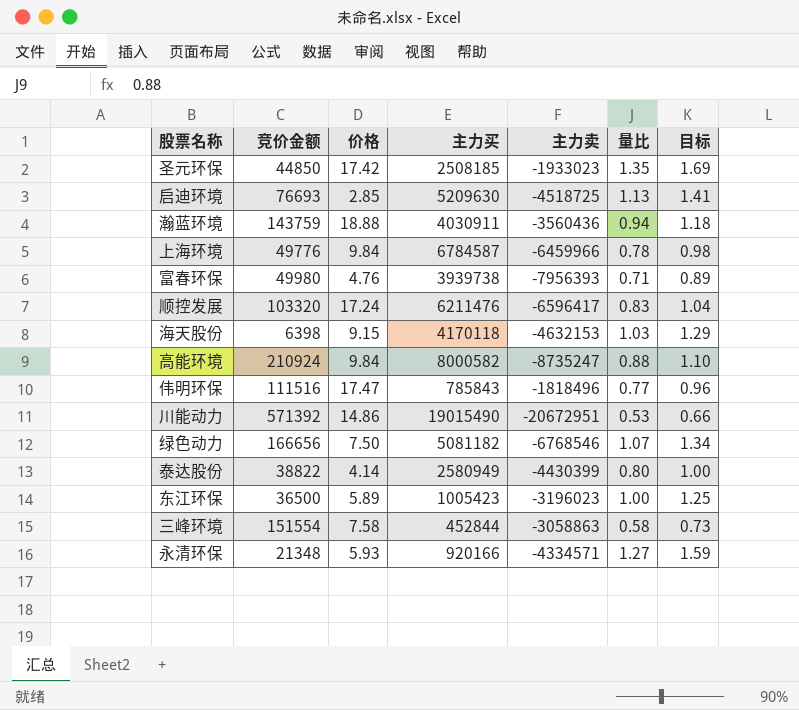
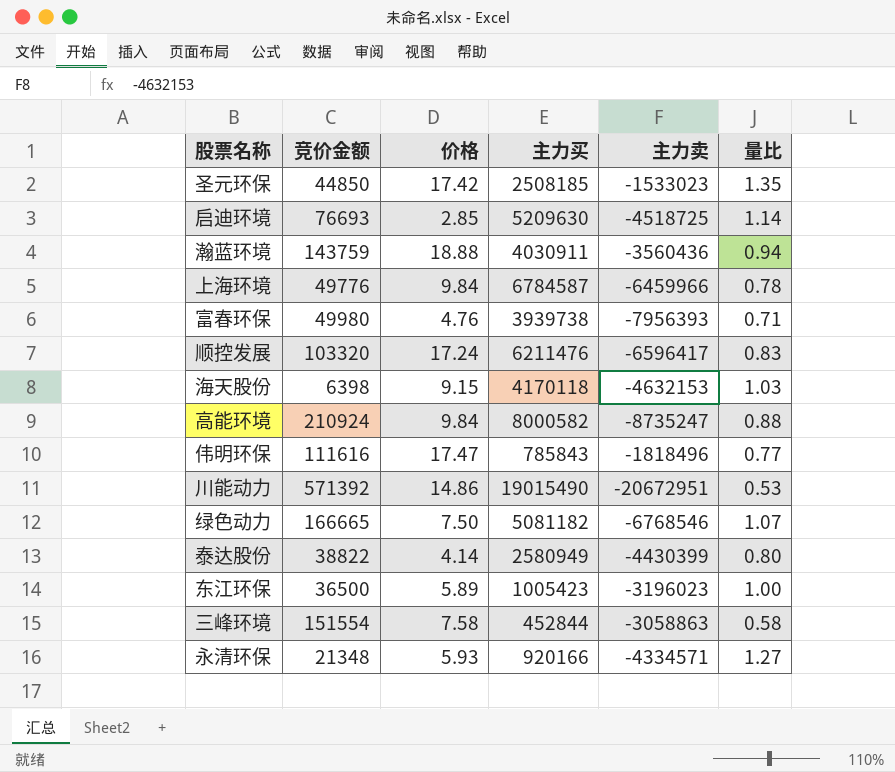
column 目标 | formula: [量比] * 1.25 -> none
圣元环保 | 主力卖: -1933023 -> -1533023
启迪环境 | 量比: 1.13 -> 1.14
伟明环保 | 竞价金额: 111516 -> 111616
绿色动力 | 竞价金额: 166656 -> 166665

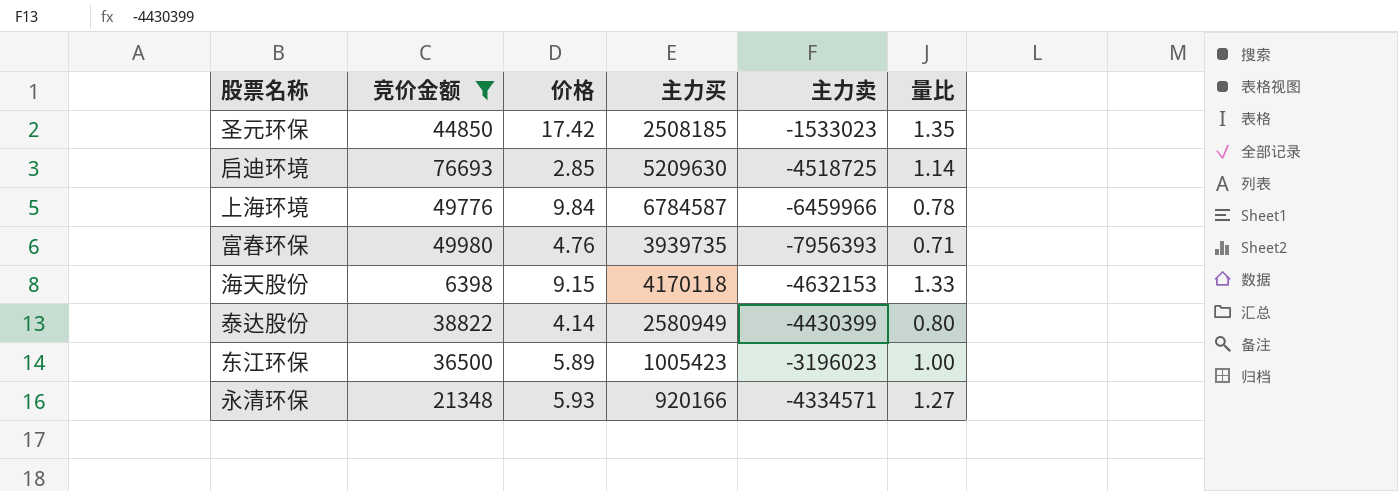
filter: none -> 竞价金额 <= 76693
富春环保 | 主力买: 3939738 -> 3939735
海天股份 | 量比: 1.03 -> 1.33

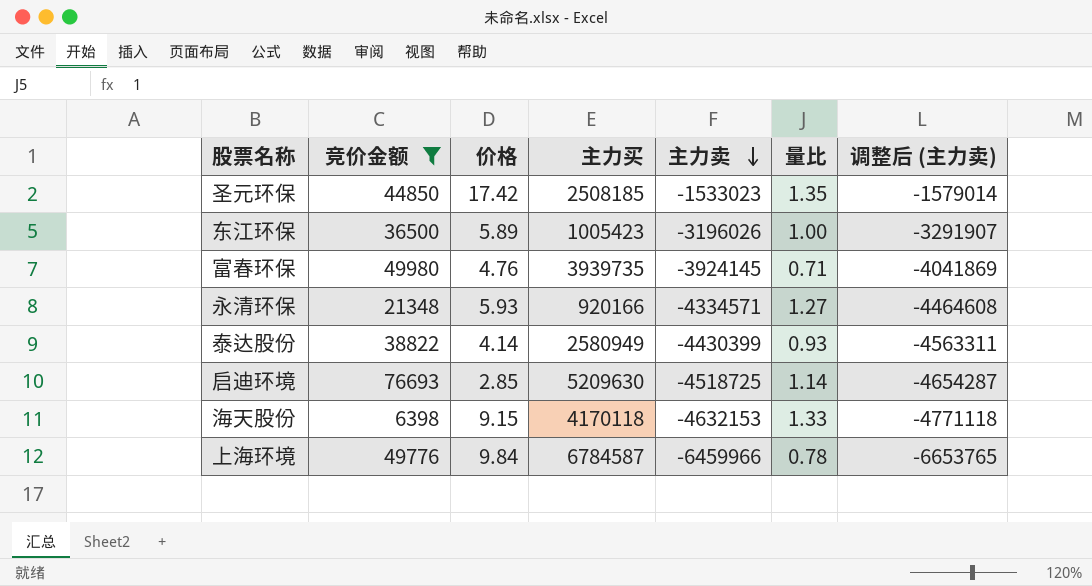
row order: none -> 主力卖 descending
column 调整后 (主力卖) | formula: none -> [主力卖] * 1.03
东江环保 | 主力卖: -3196023 -> -3196026
富春环保 | 主力卖: -7956393 -> -3924145
泰达股份 | 量比: 0.80 -> 0.93

